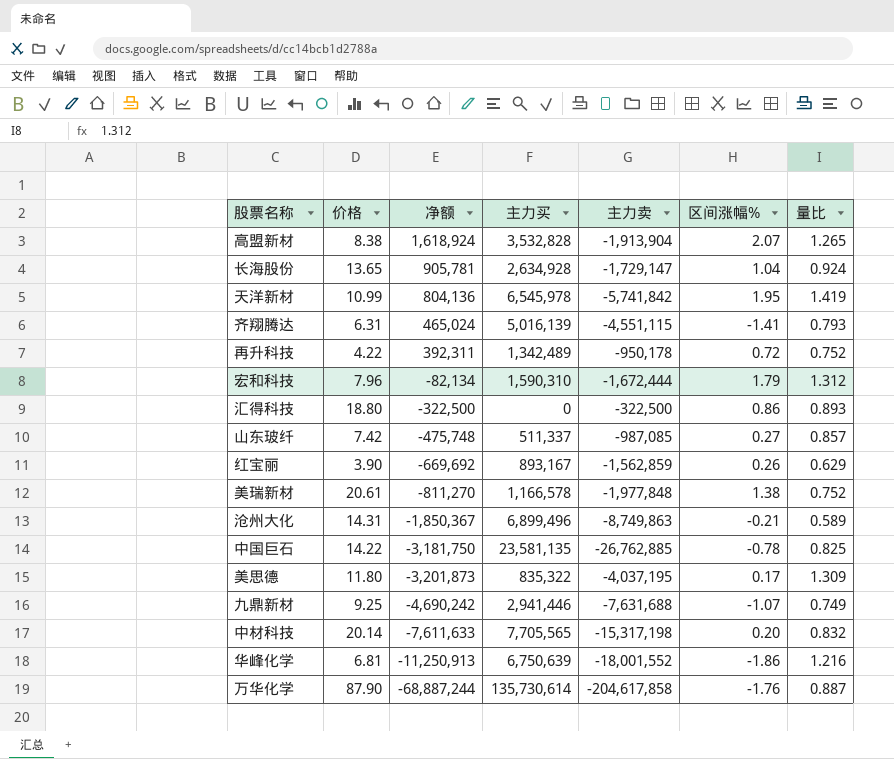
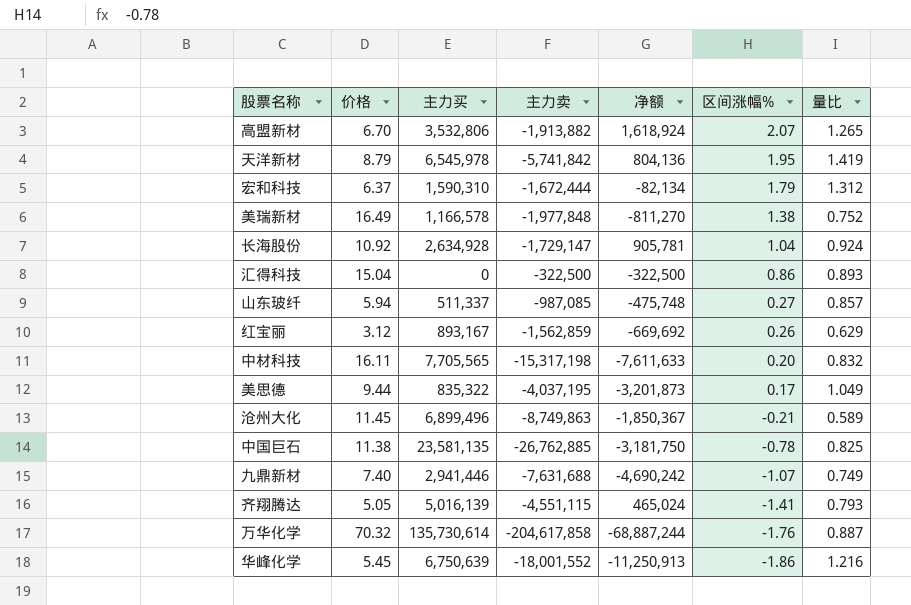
row order: 净额 descending -> 区间涨幅% descending
column 净额 | position: 3 -> 5
row 再升科技: 4.22 | 392,311 | 1,342,489 | -950,178 | 0.72 | 0.752 -> none
高盟新材 | 价格: 8.38 -> 6.70
高盟新材 | 主力买: 3,532,828 -> 3,532,806
高盟新材 | 主力卖: -1,913,904 -> -1,913,882
天洋新材 | 价格: 10.99 -> 8.79
宏和科技 | 价格: 7.96 -> 6.37
美瑞新材 | 价格: 20.61 -> 16.49
长海股份 | 价格: 13.65 -> 10.92
汇得科技 | 价格: 18.80 -> 15.04
山东玻纤 | 价格: 7.42 -> 5.94
红宝丽 | 价格: 3.90 -> 3.12
中材科技 | 价格: 20.14 -> 16.11
美思德 | 价格: 11.80 -> 9.44
美思德 | 量比: 1.309 -> 1.049
沧州大化 | 价格: 14.31 -> 11.45
中国巨石 | 价格: 14.22 -> 11.38
九鼎新材 | 价格: 9.25 -> 7.40
齐翔腾达 | 价格: 6.31 -> 5.05
万华化学 | 价格: 87.90 -> 70.32
华峰化学 | 价格: 6.81 -> 5.45

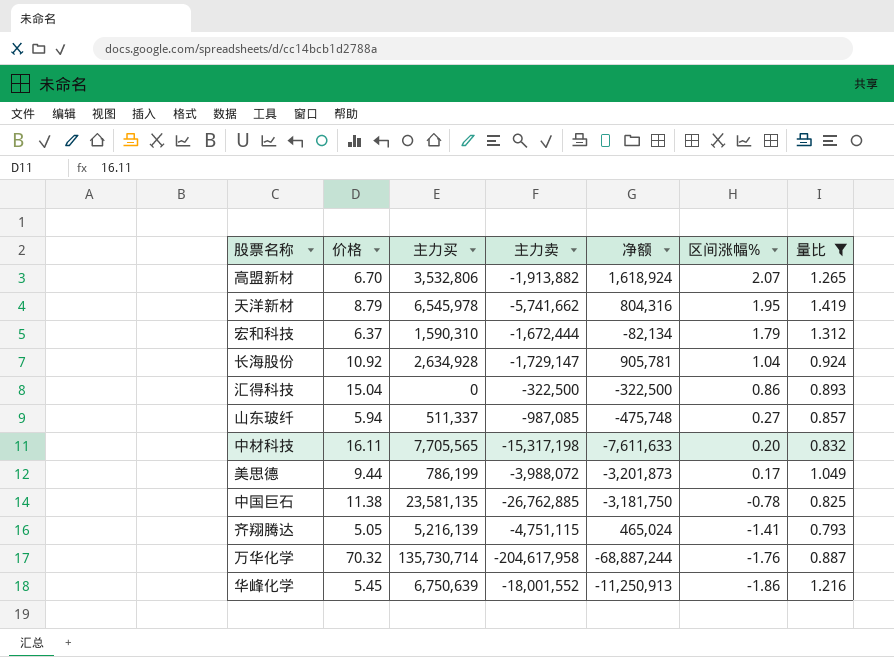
filter: none -> 量比 >= 0.793
天洋新材 | 主力卖: -5,741,842 -> -5,741,662
天洋新材 | 净额: 804,136 -> 804,316
美思德 | 主力买: 835,322 -> 786,199
美思德 | 主力卖: -4,037,195 -> -3,988,072
齐翔腾达 | 主力买: 5,016,139 -> 5,216,139
齐翔腾达 | 主力卖: -4,551,115 -> -4,751,115
万华化学 | 主力买: 135,730,614 -> 135,730,714
万华化学 | 主力卖: -204,617,858 -> -204,617,958

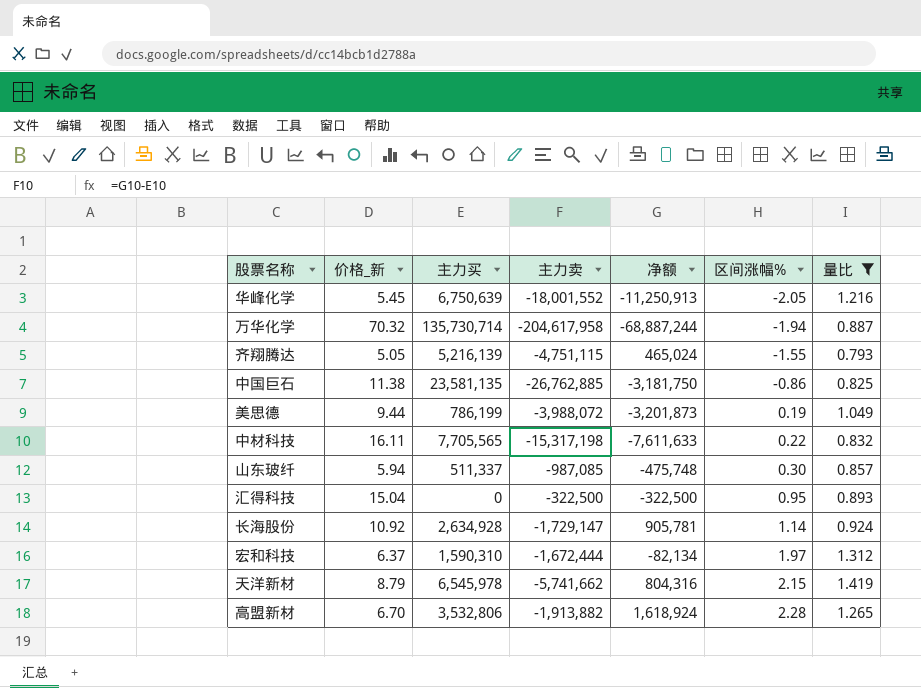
row order: 区间涨幅% descending -> 区间涨幅% ascending
column name: 价格 -> 价格_新
华峰化学 | 区间涨幅%: -1.86 -> -2.05
万华化学 | 区间涨幅%: -1.76 -> -1.94
齐翔腾达 | 区间涨幅%: -1.41 -> -1.55
中国巨石 | 区间涨幅%: -0.78 -> -0.86
美思德 | 区间涨幅%: 0.17 -> 0.19
中材科技 | 区间涨幅%: 0.20 -> 0.22
山东玻纤 | 区间涨幅%: 0.27 -> 0.30
汇得科技 | 区间涨幅%: 0.86 -> 0.95
长海股份 | 区间涨幅%: 1.04 -> 1.14
宏和科技 | 区间涨幅%: 1.79 -> 1.97
天洋新材 | 区间涨幅%: 1.95 -> 2.15
高盟新材 | 区间涨幅%: 2.07 -> 2.28

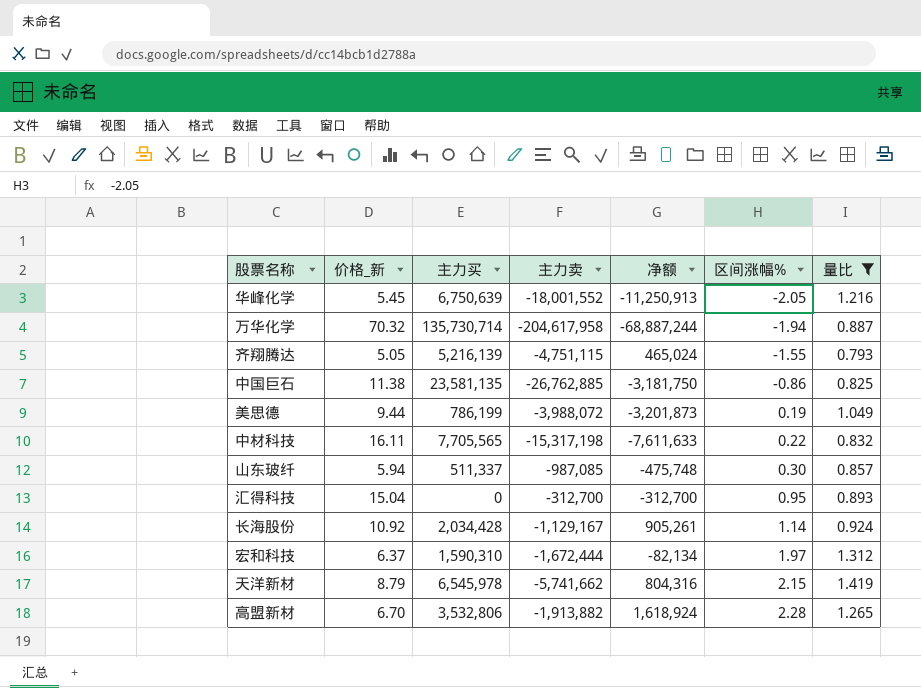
汇得科技 | 主力卖: -322,500 -> -312,700
汇得科技 | 净额: -322,500 -> -312,700
长海股份 | 主力买: 2,634,928 -> 2,034,428
长海股份 | 主力卖: -1,729,147 -> -1,129,167
长海股份 | 净额: 905,781 -> 905,261

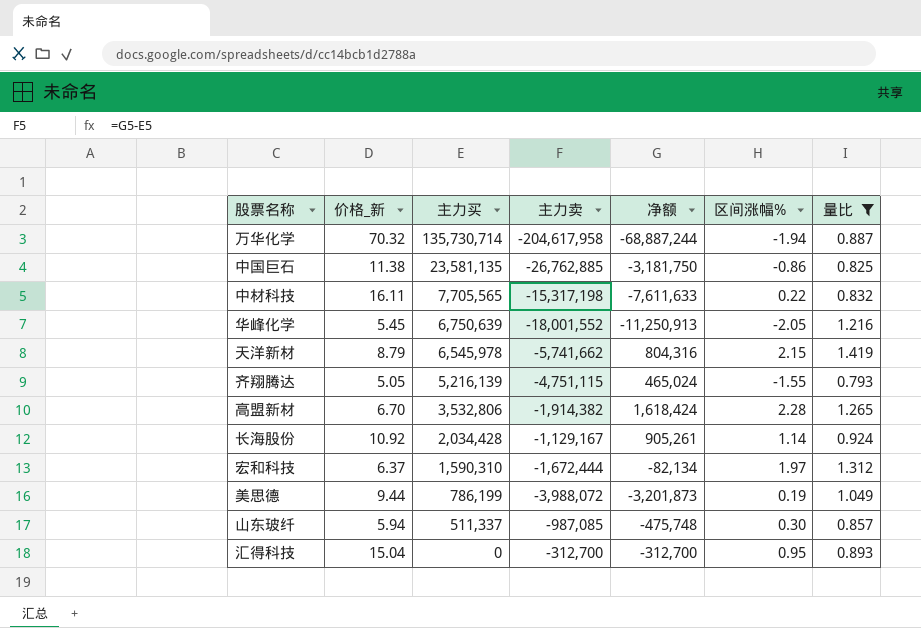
row order: 区间涨幅% ascending -> 主力买 descending
高盟新材 | 主力卖: -1,913,882 -> -1,914,382
高盟新材 | 净额: 1,618,924 -> 1,618,424

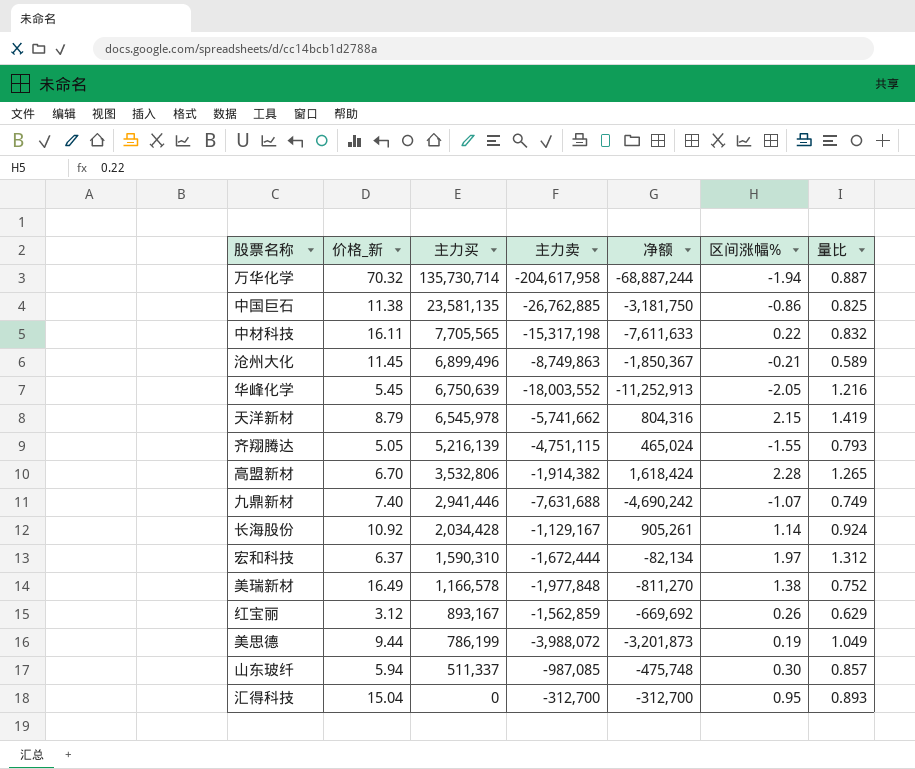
filter: 量比 >= 0.793 -> none
华峰化学 | 主力卖: -18,001,552 -> -18,003,552
华峰化学 | 净额: -11,250,913 -> -11,252,913

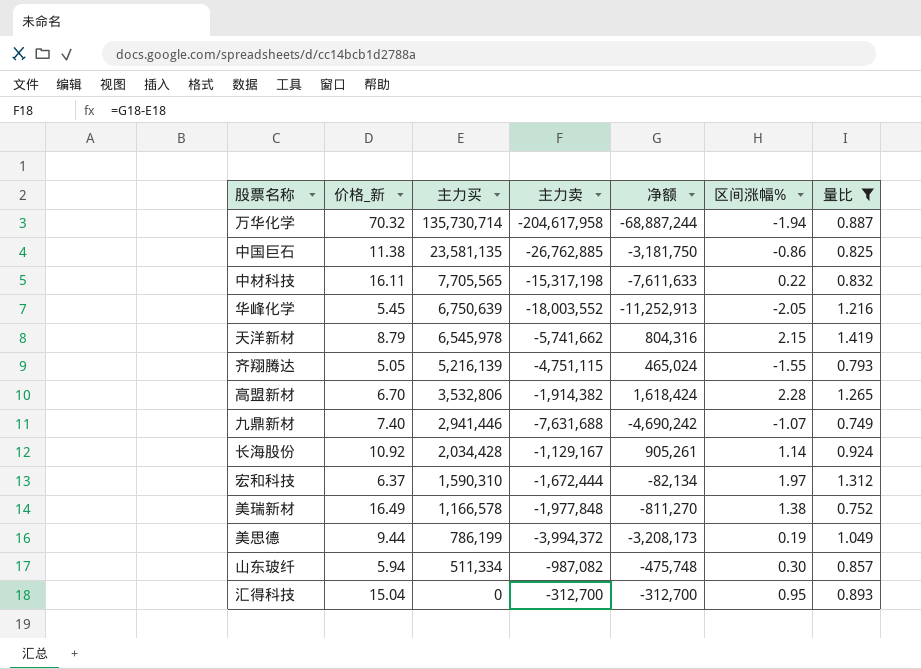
filter: none -> 量比 >= 0.749
美思德 | 主力卖: -3,988,072 -> -3,994,372
美思德 | 净额: -3,201,873 -> -3,208,173
山东玻纤 | 主力买: 511,337 -> 511,334
山东玻纤 | 主力卖: -987,085 -> -987,082

